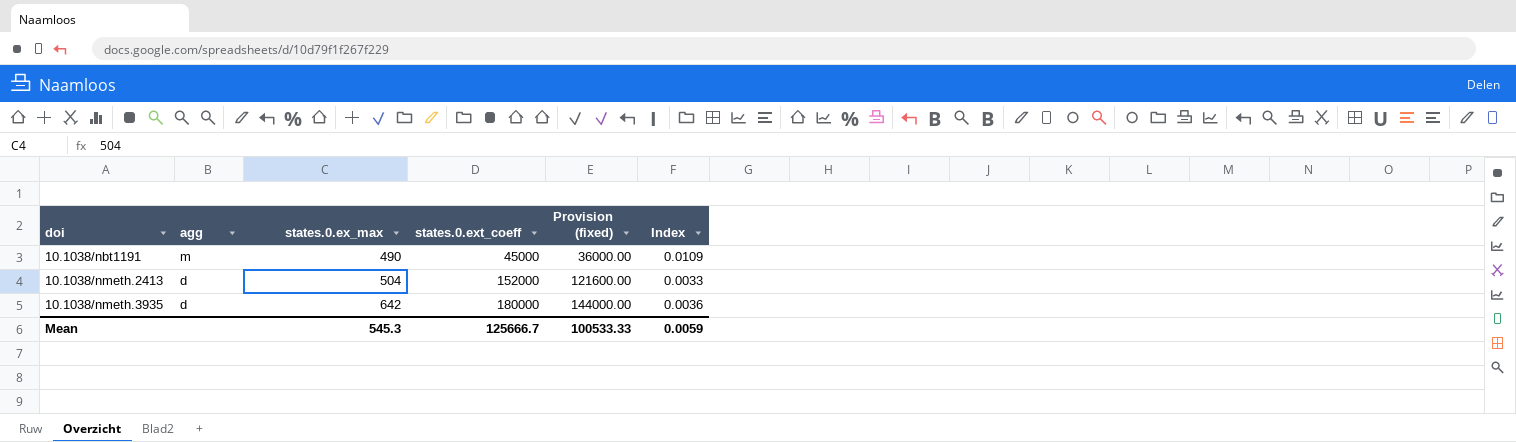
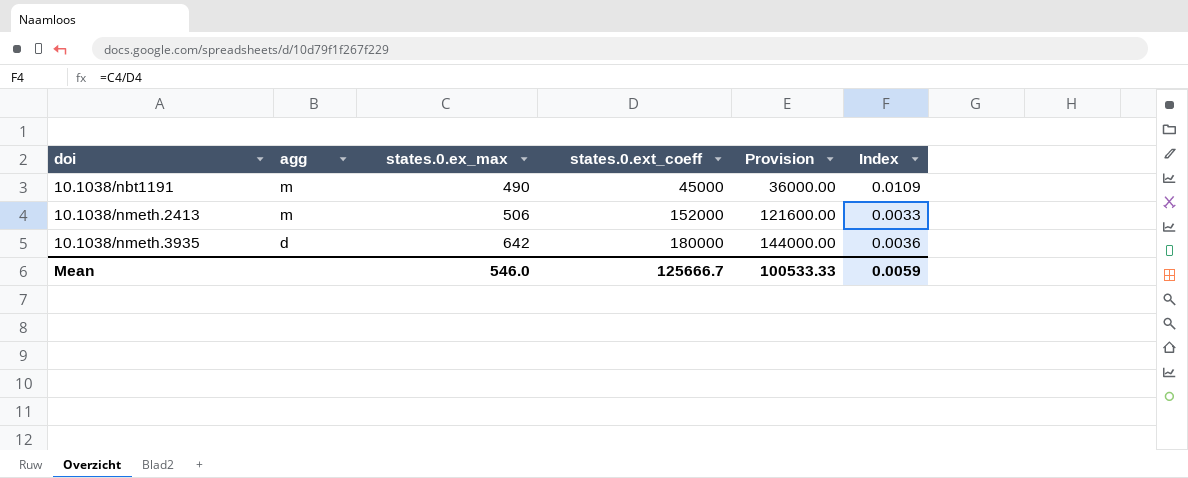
column name: Provision (fixed) -> Provision
10.1038/nmeth.2413 | agg: d -> m
10.1038/nmeth.2413 | states.0.ex_max: 504 -> 506
Mean | states.0.ex_max: 545.3 -> 546.0

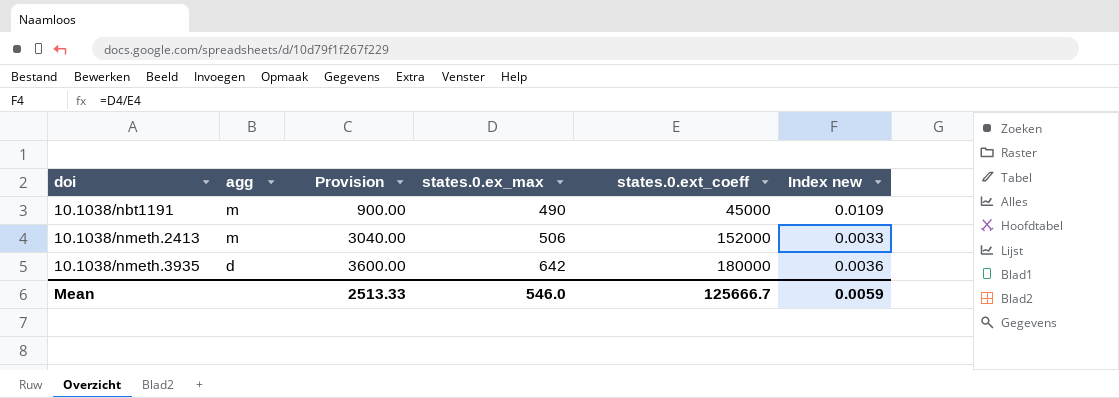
column Provision | formula: [states.0.ext_coeff] * 0.8 -> [states.0.ext_coeff] * 0.02
column Provision | position: 5 -> 3
column name: Index -> Index new
Mean | Provision: 100533.33 -> 2513.33

